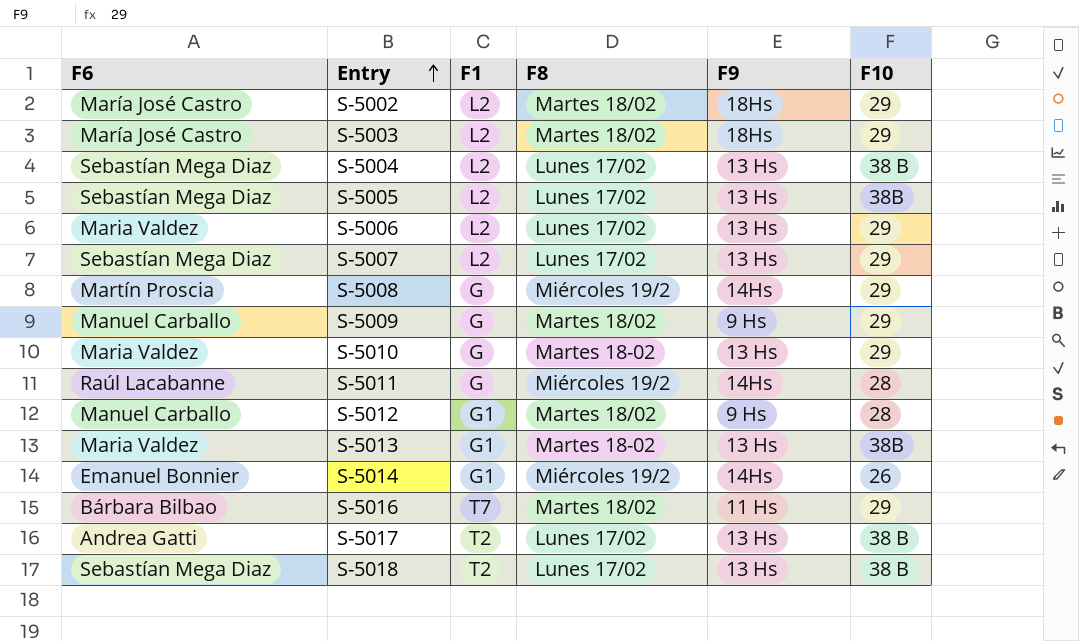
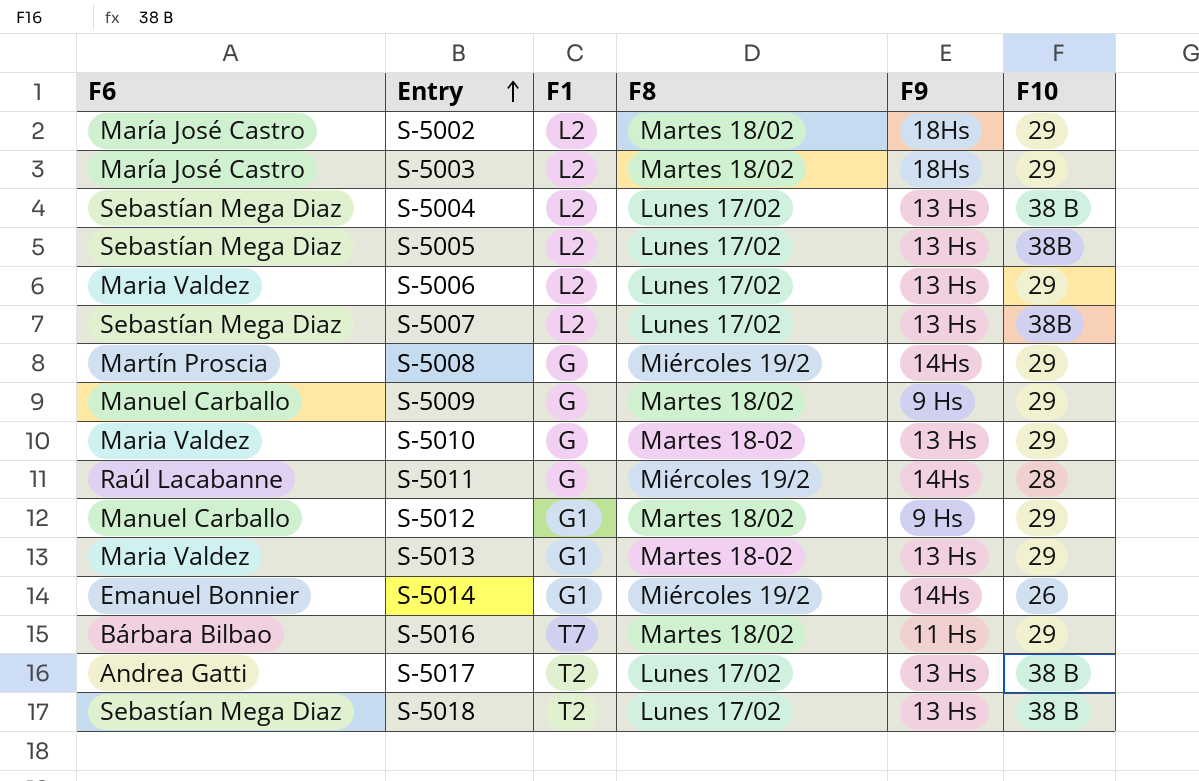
S-5007 | F10: 29 -> 38B
S-5012 | F10: 28 -> 29
S-5013 | F10: 38B -> 29

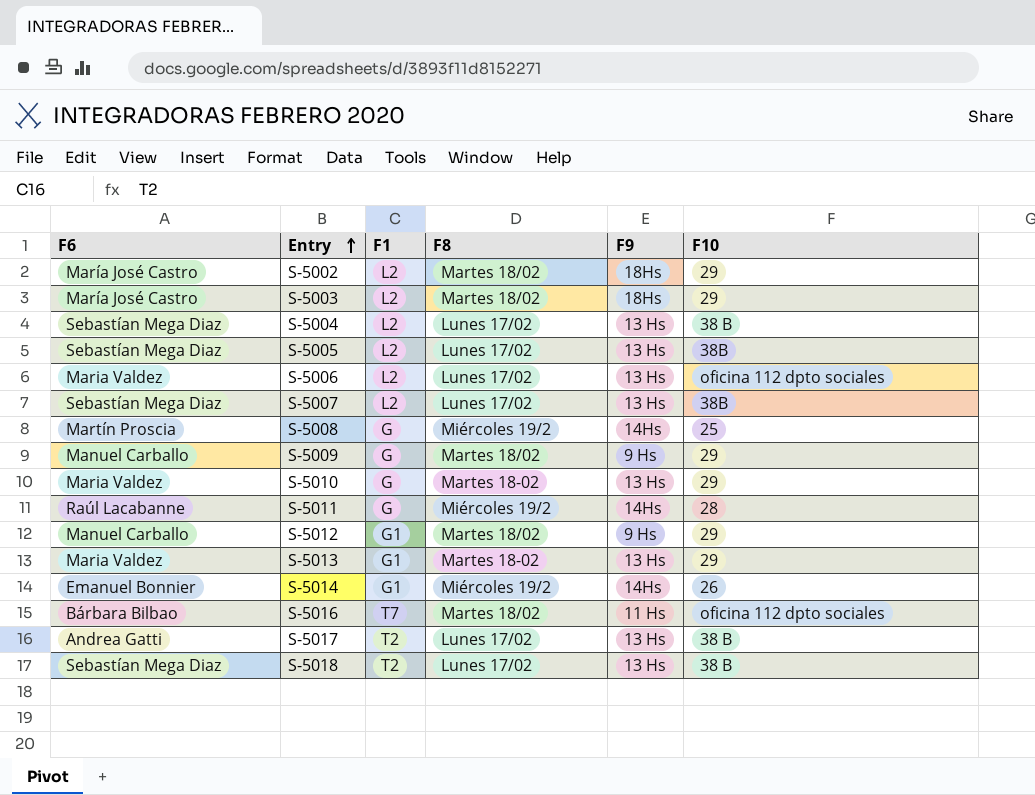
S-5006 | F10: 29 -> oficina 112 dpto sociales
S-5008 | F10: 29 -> 25
S-5016 | F10: 29 -> oficina 112 dpto sociales

